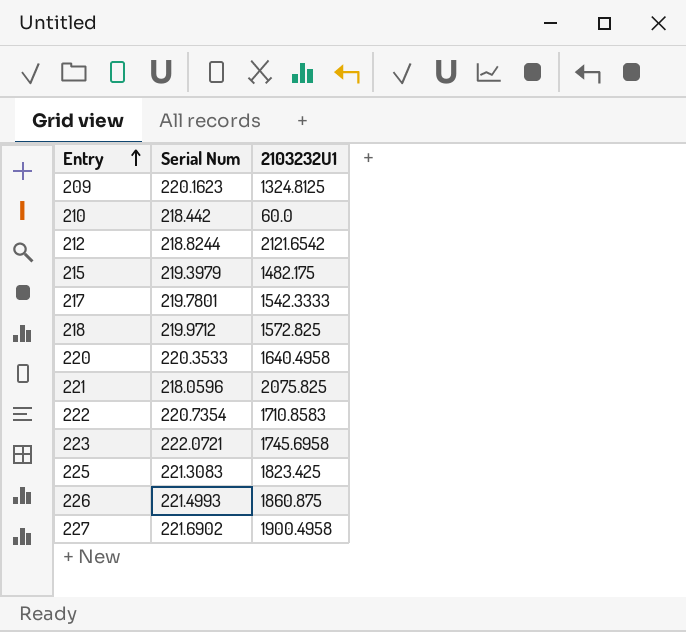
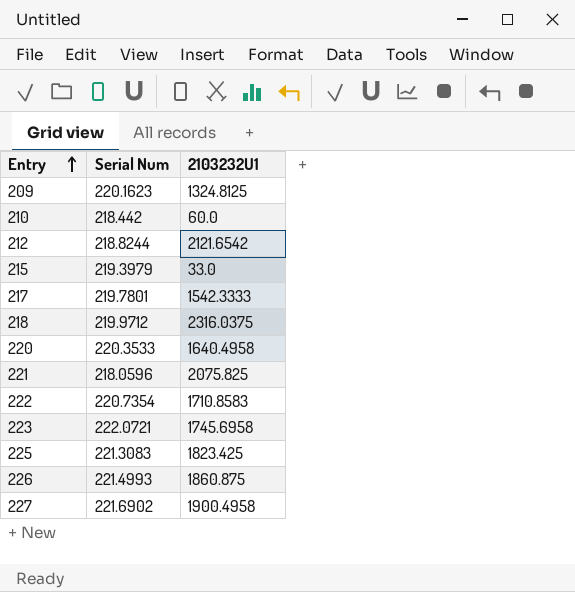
215 | 2103232U1: 1482.175 -> 33.0
218 | 2103232U1: 1572.825 -> 2316.0375

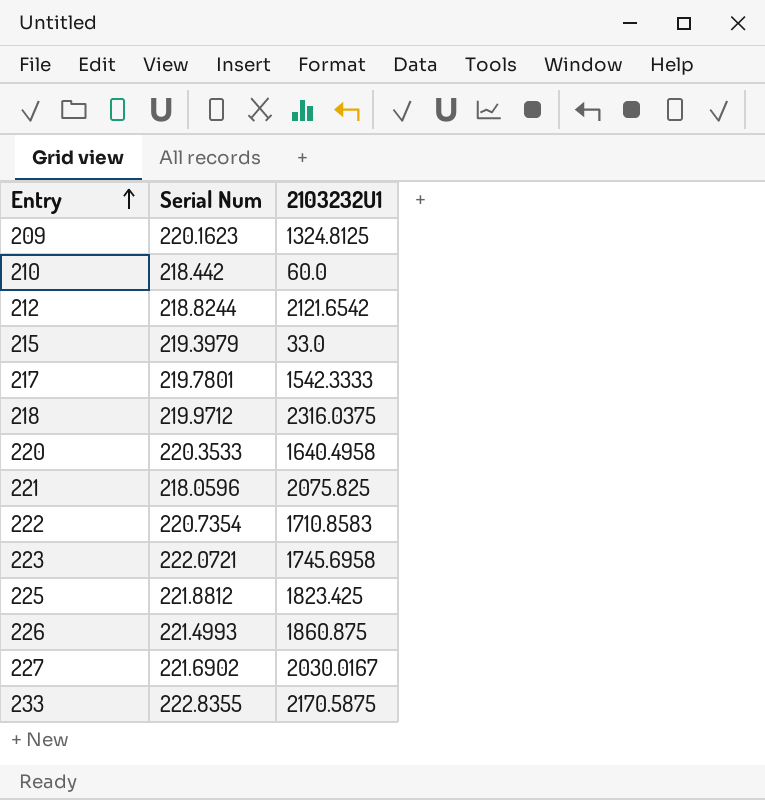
225 | Serial Num: 221.3083 -> 221.8812
227 | 2103232U1: 1900.4958 -> 2030.0167
row 233: none -> 222.8355 | 2170.5875

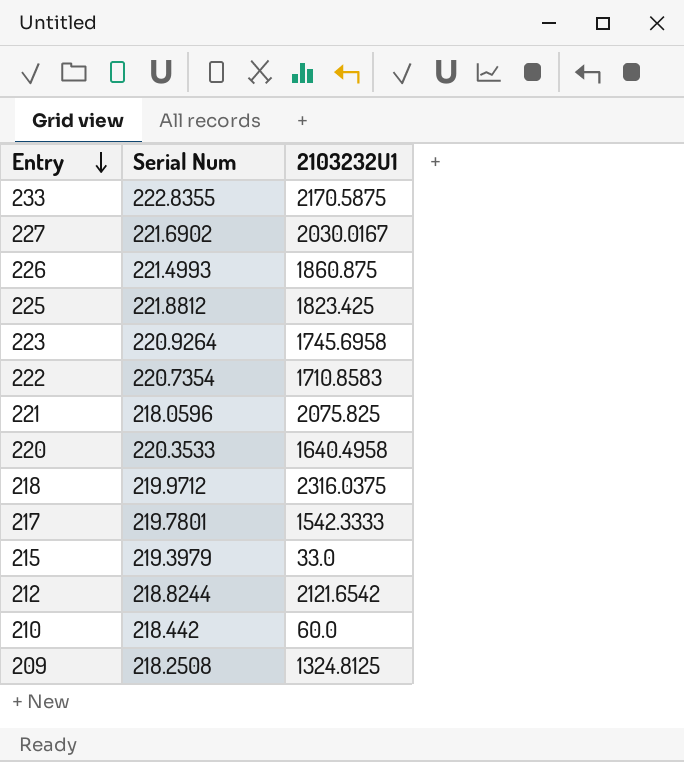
row order: Entry ascending -> Entry descending
223 | Serial Num: 222.0721 -> 220.9264
209 | Serial Num: 220.1623 -> 218.2508

